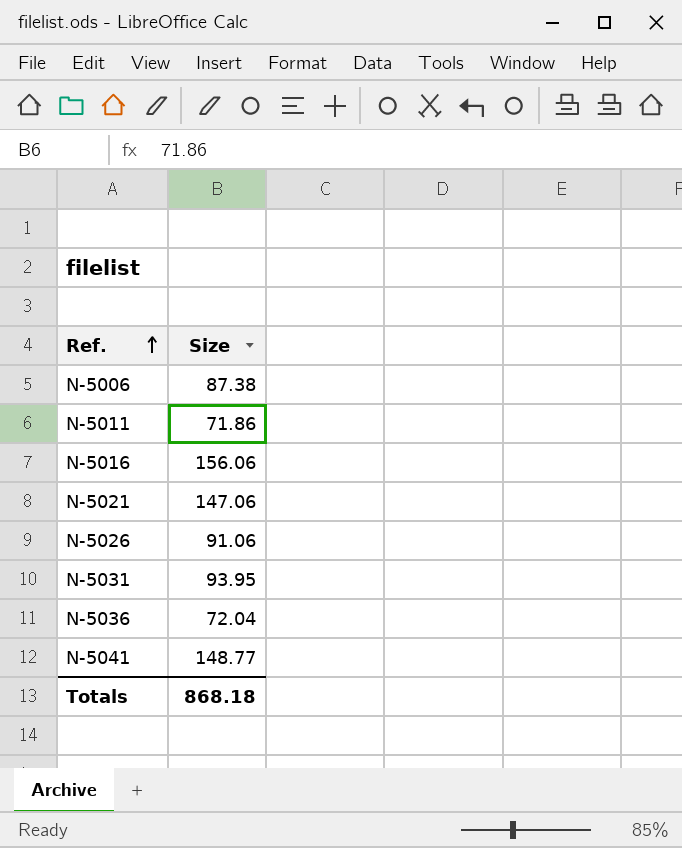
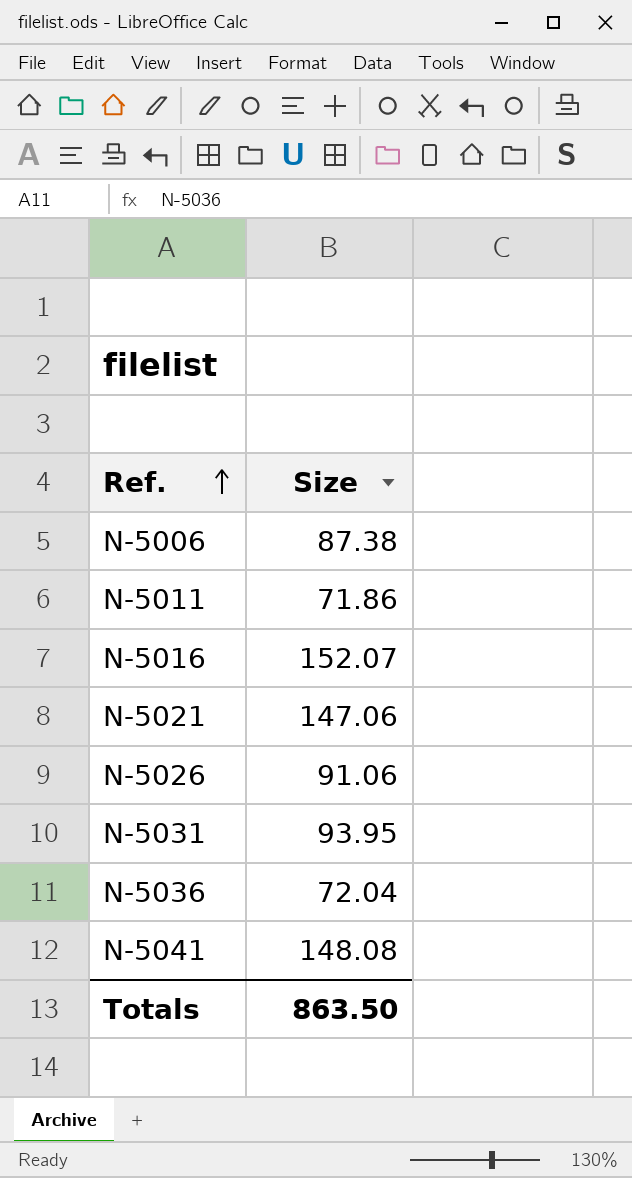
N-5016 | Size: 156.06 -> 152.07
N-5041 | Size: 148.77 -> 148.08
Totals | Size: 868.18 -> 863.50

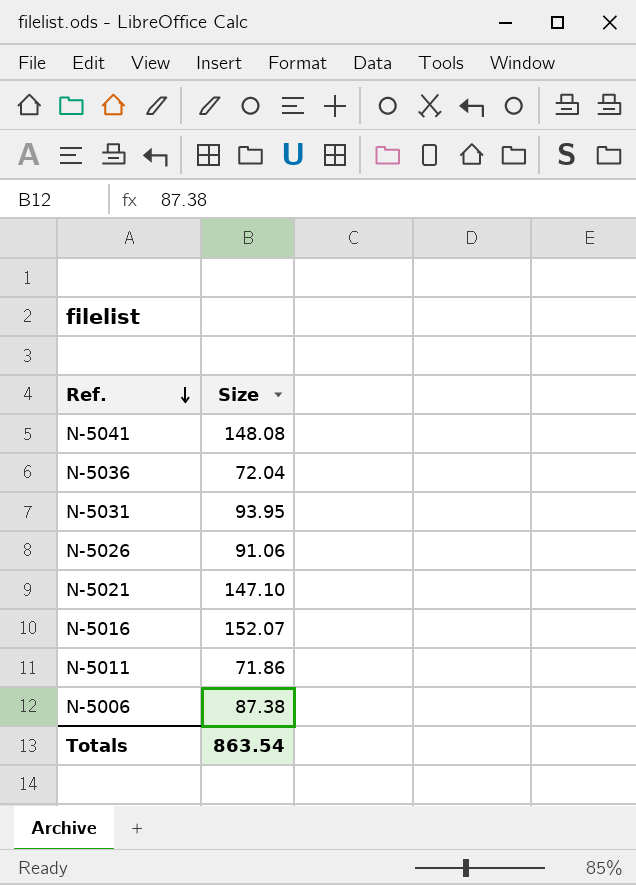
row order: Ref. ascending -> Ref. descending
N-5021 | Size: 147.06 -> 147.10
Totals | Size: 863.50 -> 863.54

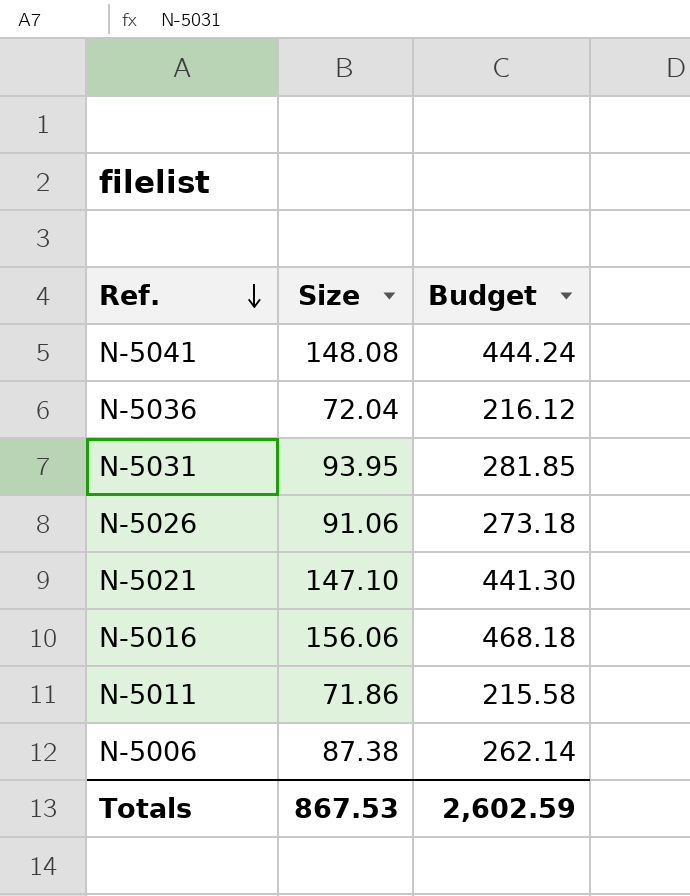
column Budget | formula: none -> [Size] * 3
N-5016 | Size: 152.07 -> 156.06
Totals | Size: 863.54 -> 867.53

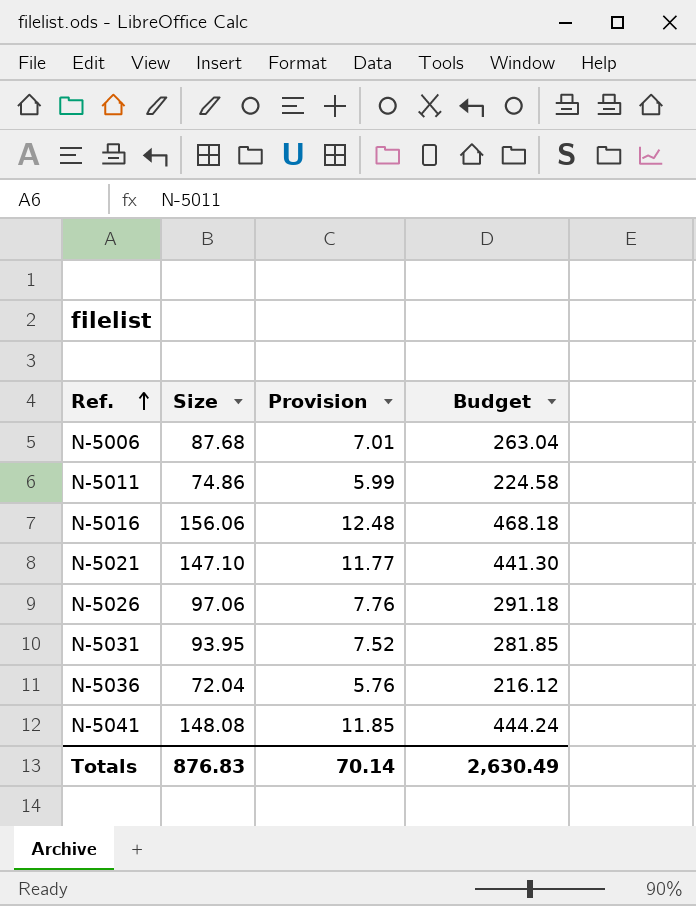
row order: Ref. descending -> Ref. ascending
column Provision | formula: none -> [Size] * 0.08
N-5006 | Size: 87.38 -> 87.68
N-5006 | Budget: 262.14 -> 263.04
N-5011 | Size: 71.86 -> 74.86
N-5011 | Budget: 215.58 -> 224.58
N-5026 | Size: 91.06 -> 97.06
N-5026 | Budget: 273.18 -> 291.18
Totals | Size: 867.53 -> 876.83
Totals | Budget: 2,602.59 -> 2,630.49

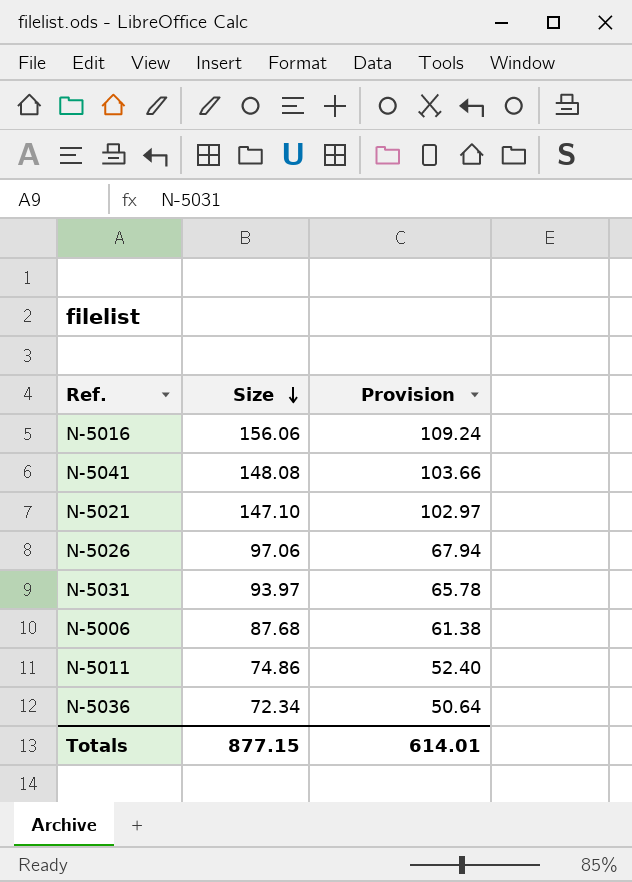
row order: Ref. ascending -> Size descending
column Budget | formula: [Size] * 3 -> none
column Provision | formula: [Size] * 0.08 -> [Size] * 0.7
N-5031 | Size: 93.95 -> 93.97
N-5036 | Size: 72.04 -> 72.34
Totals | Size: 876.83 -> 877.15
Totals | Provision: 70.14 -> 614.01

